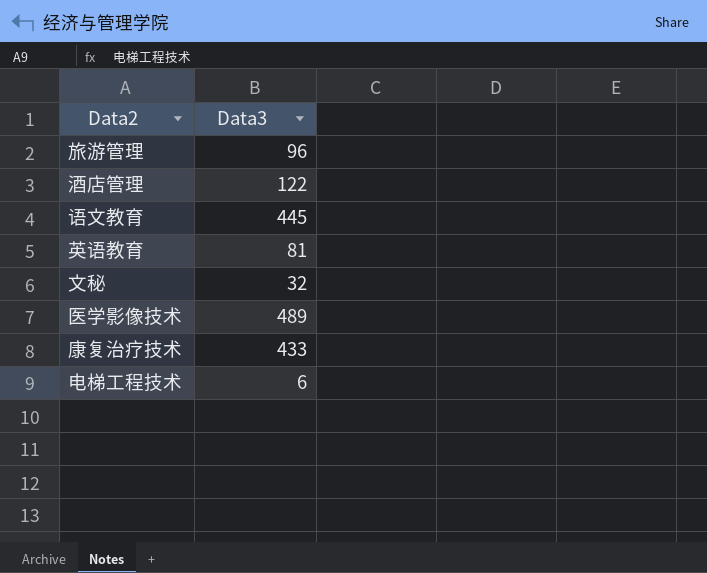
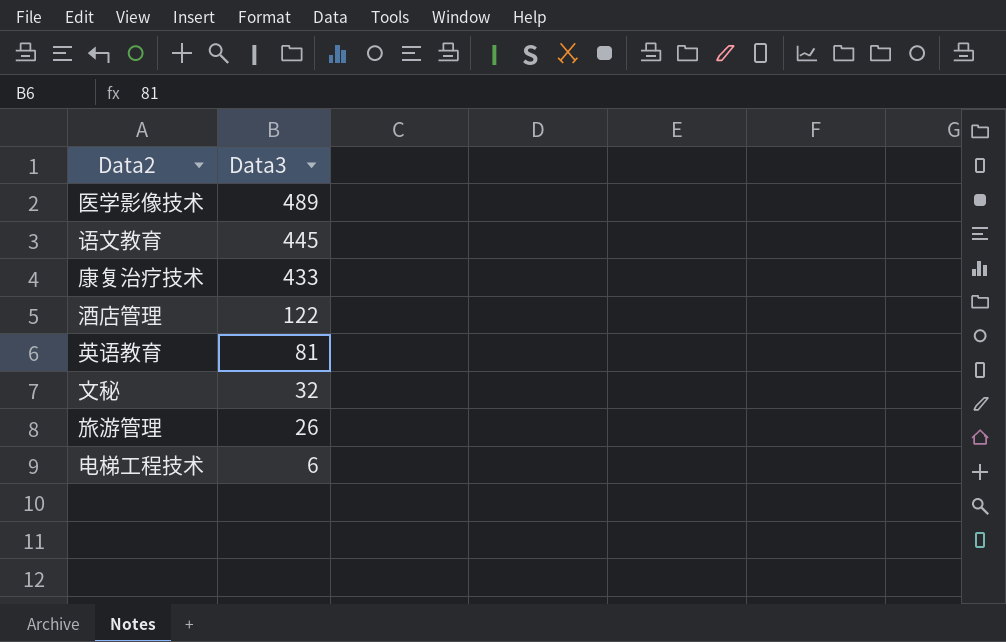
row order: none -> Data3 descending
旅游管理 | Data3: 96 -> 26

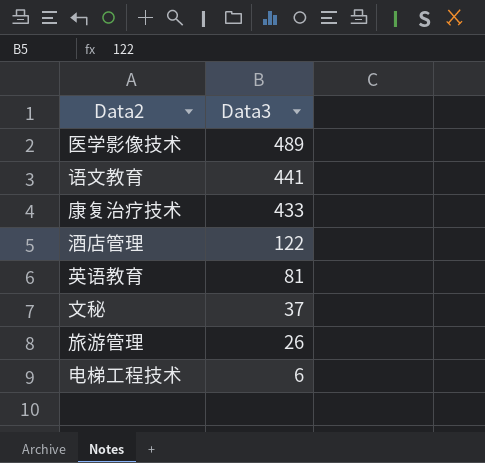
语文教育 | Data3: 445 -> 441
文秘 | Data3: 32 -> 37

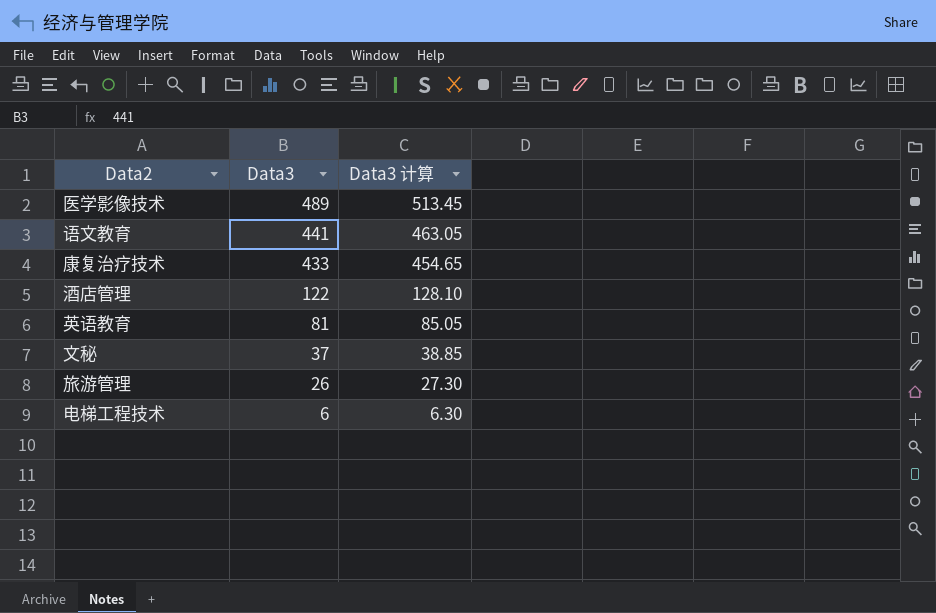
column Data3 计算 | formula: none -> [Data3] * 1.05

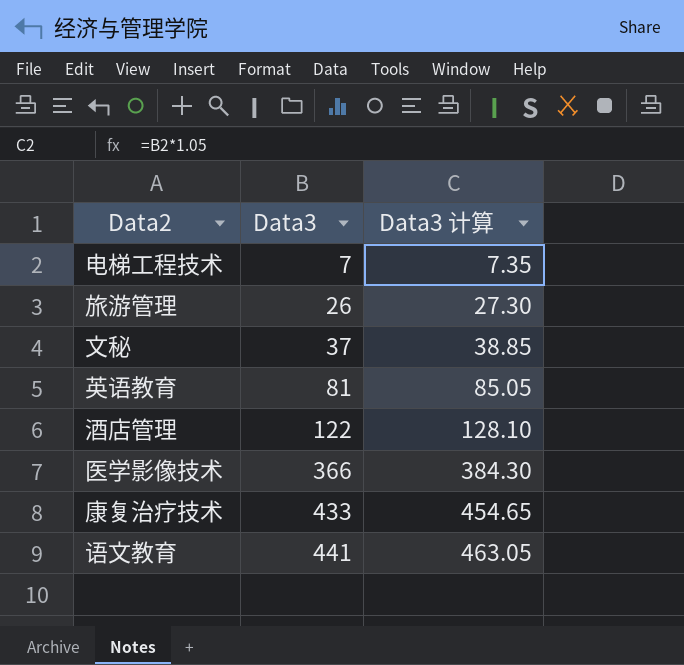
row order: Data3 descending -> Data3 ascending
电梯工程技术 | Data3: 6 -> 7
电梯工程技术 | Data3 计算: 6.30 -> 7.35
医学影像技术 | Data3: 489 -> 366
医学影像技术 | Data3 计算: 513.45 -> 384.30

